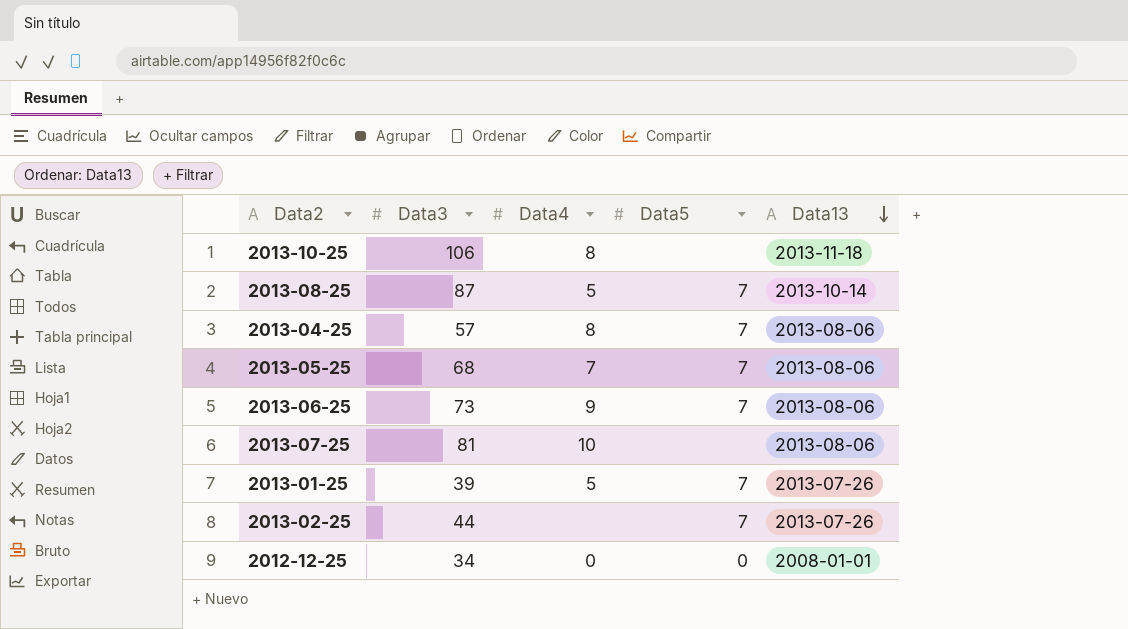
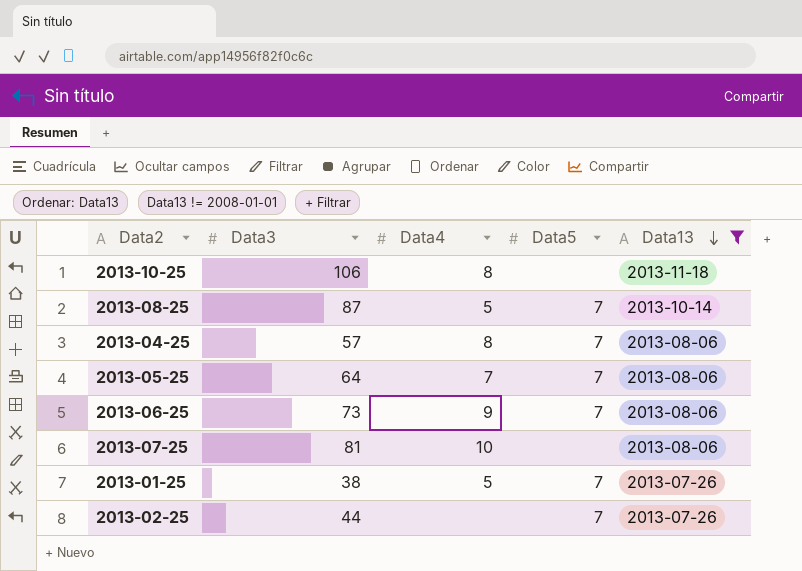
filter: none -> Data13 != 2008-01-01
2013-05-25 | Data3: 68 -> 64
2013-01-25 | Data3: 39 -> 38

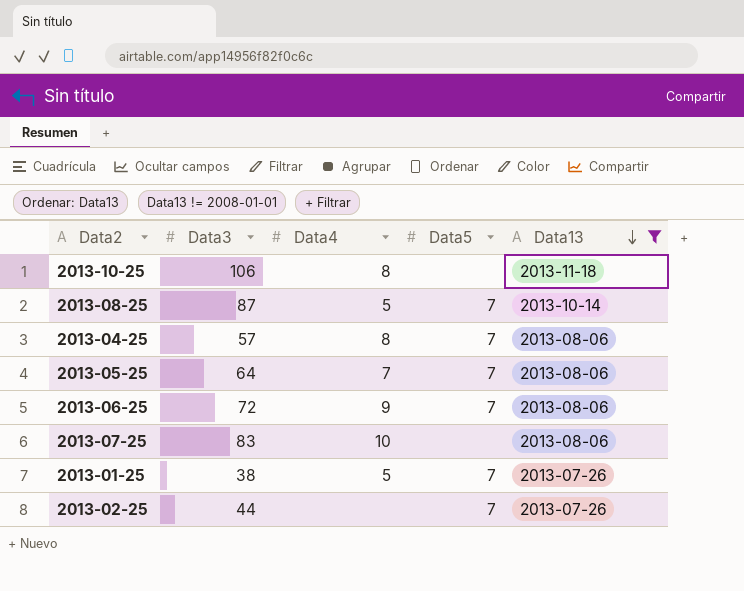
2013-06-25 | Data3: 73 -> 72
2013-07-25 | Data3: 81 -> 83

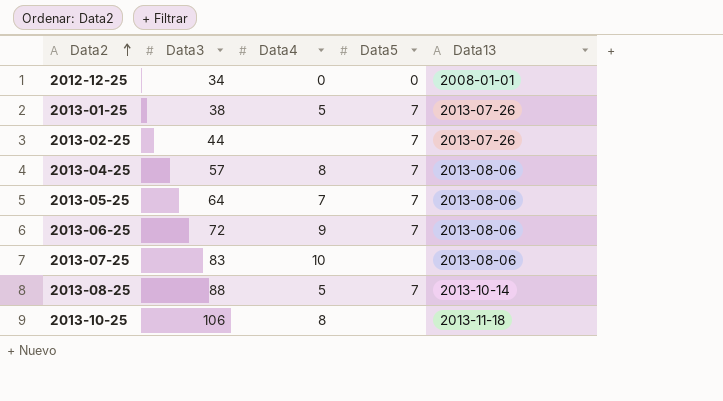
filter: Data13 != 2008-01-01 -> none
row order: Data13 descending -> Data2 ascending
2013-08-25 | Data3: 87 -> 88

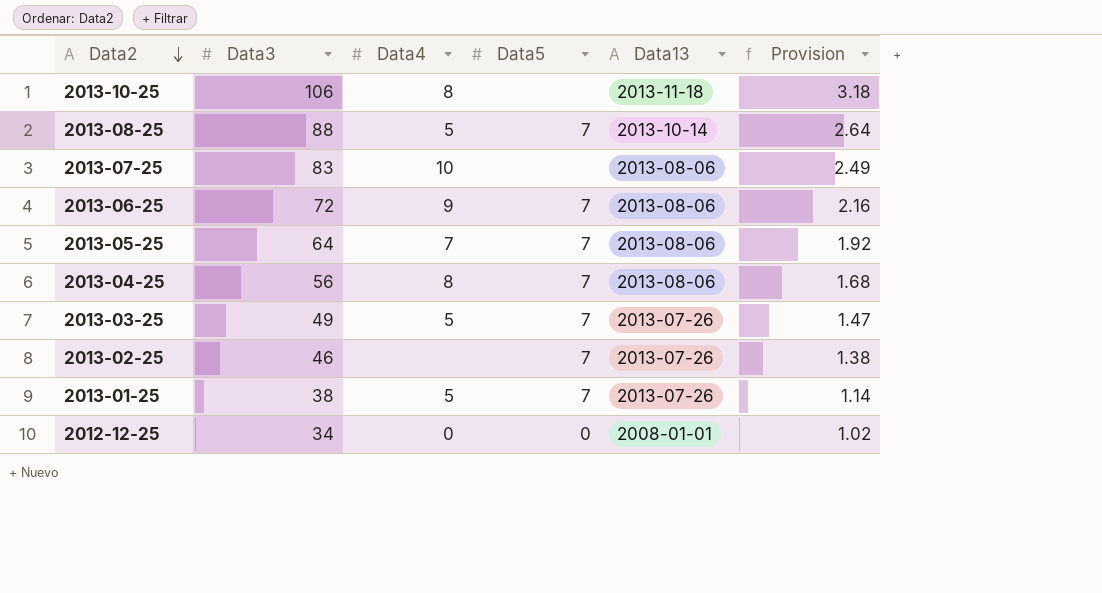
row order: Data2 ascending -> Data2 descending
column Provision | formula: none -> [Data3] * 0.03
2013-04-25 | Data3: 57 -> 56
row 2013-03-25: none -> 49 | 5 | 7 | 2013-07-26 | 1.47
2013-02-25 | Data3: 44 -> 46

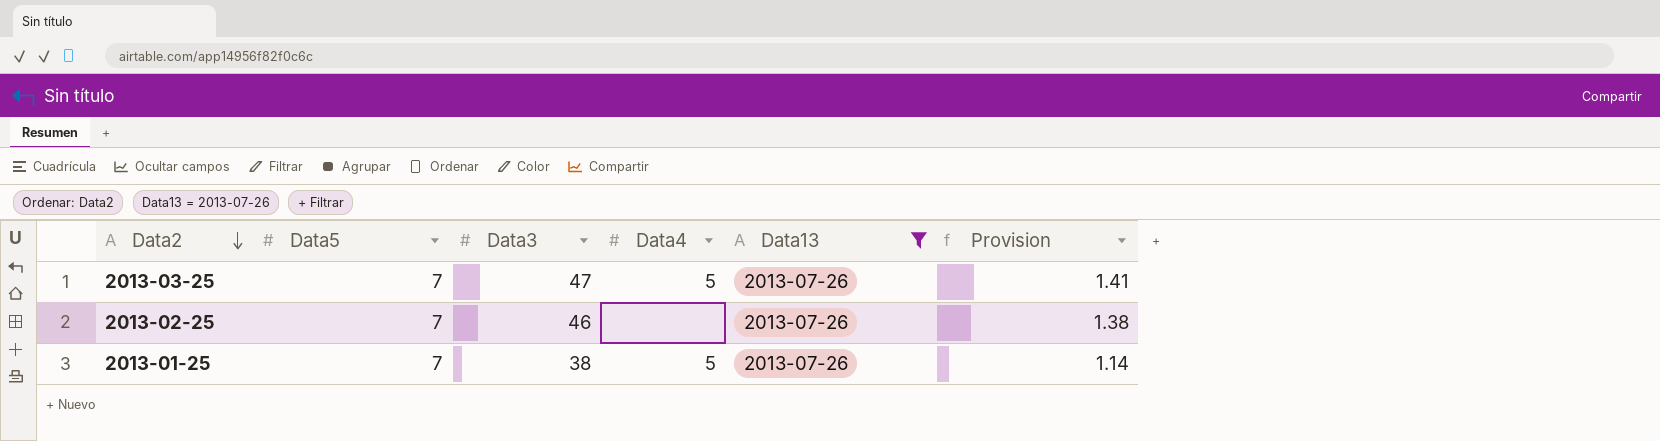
filter: none -> Data13 = 2013-07-26
column Data5 | position: 4 -> 2
2013-03-25 | Data3: 49 -> 47
2013-03-25 | Provision: 1.47 -> 1.41

